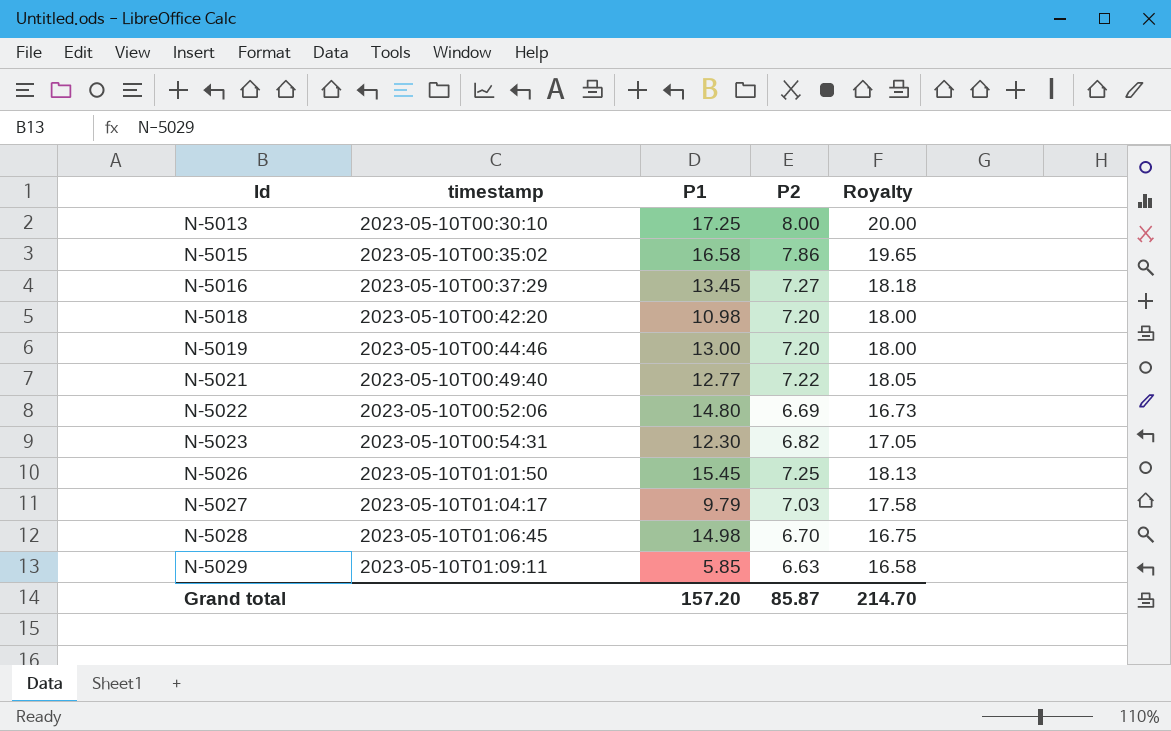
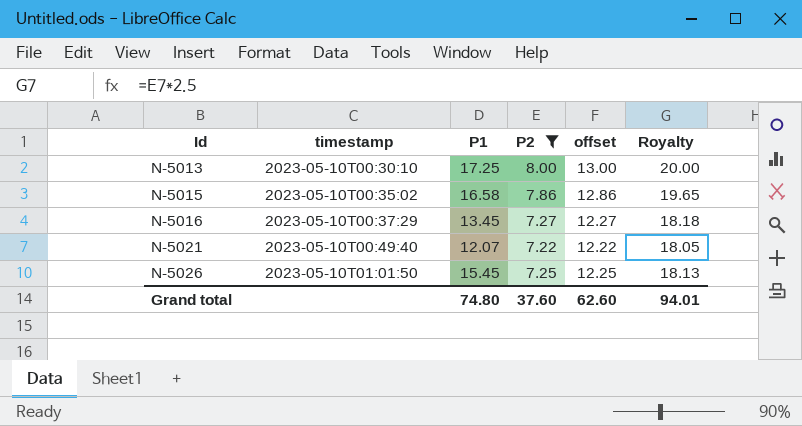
filter: none -> P2 >= 7.22
column offset | formula: none -> [P2] + 5
N-5021 | P1: 12.77 -> 12.07
Grand total | P1: 157.20 -> 74.80
Grand total | P2: 85.87 -> 37.60
Grand total | Royalty: 214.70 -> 94.01

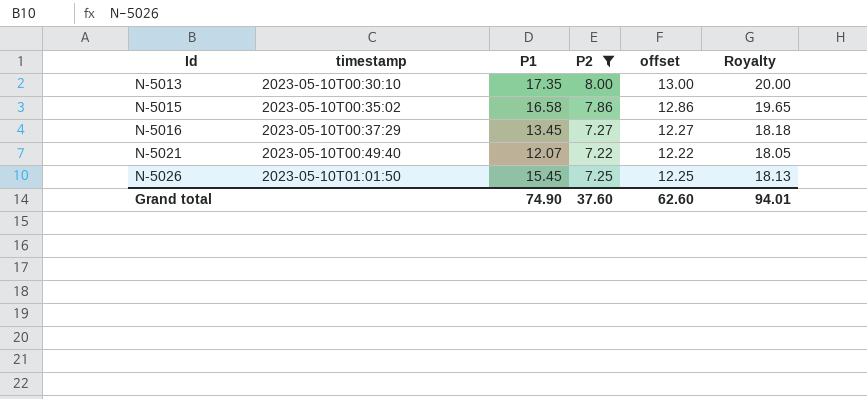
N-5013 | P1: 17.25 -> 17.35
Grand total | P1: 74.80 -> 74.90

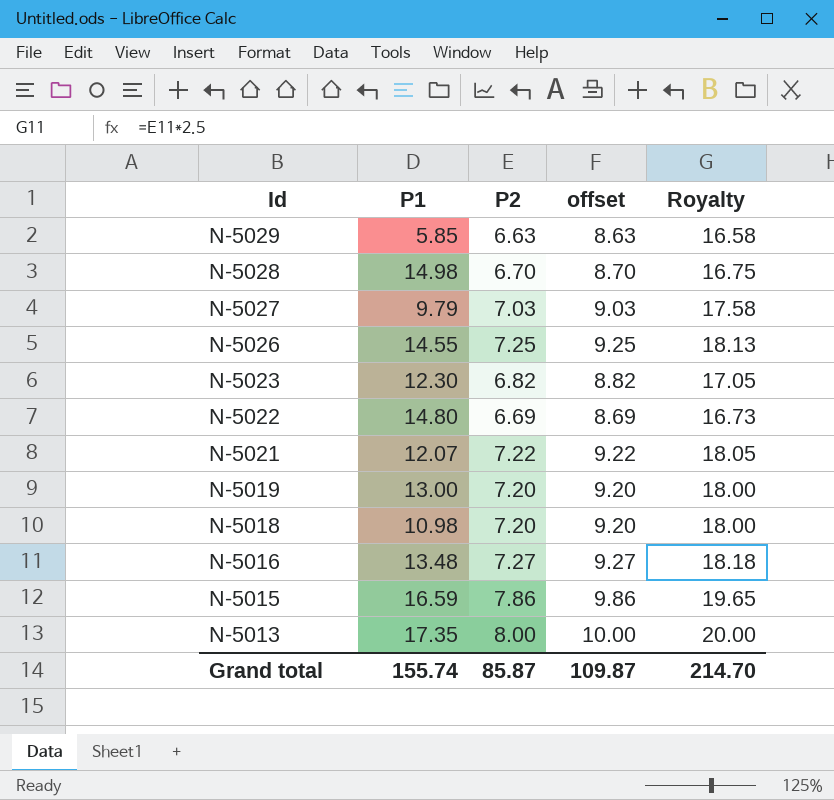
filter: P2 >= 7.22 -> none
row order: Id ascending -> Id descending
column timestamp | position: 2 -> none
column offset | formula: [P2] + 5 -> [P2] + 2
N-5026 | P1: 15.45 -> 14.55
N-5016 | P1: 13.45 -> 13.48
N-5015 | P1: 16.58 -> 16.59
Grand total | P1: 74.90 -> 155.74
Grand total | P2: 37.60 -> 85.87
Grand total | offset: 62.60 -> 109.87
Grand total | Royalty: 94.01 -> 214.70

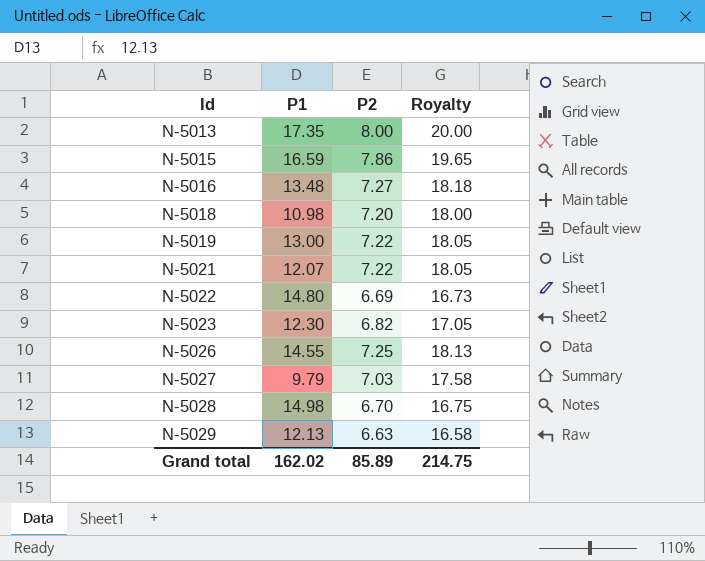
row order: Id descending -> Id ascending
column offset | formula: [P2] + 2 -> none
N-5019 | P2: 7.20 -> 7.22
N-5019 | Royalty: 18.00 -> 18.05
N-5029 | P1: 5.85 -> 12.13
Grand total | P1: 155.74 -> 162.02
Grand total | P2: 85.87 -> 85.89
Grand total | Royalty: 214.70 -> 214.75

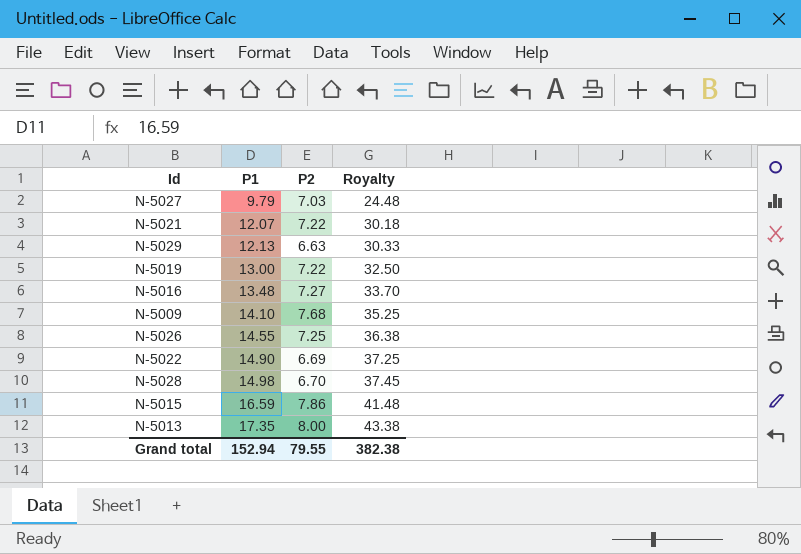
row order: Id ascending -> P1 ascending
column Royalty | formula: [P2] * 2.5 -> [P1] * 2.5
row N-5018: 10.98 | 7.20 | 18.00 -> none
row N-5023: 12.30 | 6.82 | 17.05 -> none
row N-5009: none -> 14.10 | 7.68 | 35.25
N-5022 | P1: 14.80 -> 14.90
Grand total | P1: 162.02 -> 152.94
Grand total | P2: 85.89 -> 79.55
Grand total | Royalty: 214.75 -> 382.38

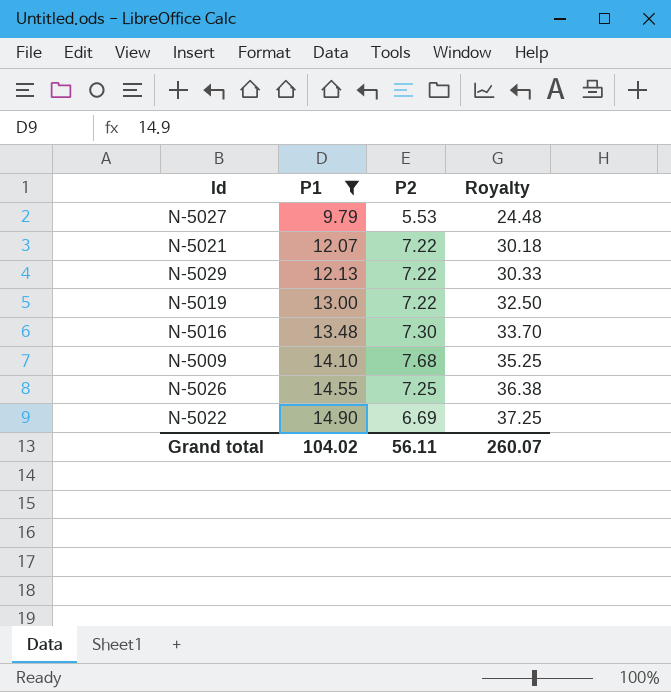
filter: none -> P1 <= 14.90
N-5027 | P2: 7.03 -> 5.53
N-5029 | P2: 6.63 -> 7.22
N-5016 | P2: 7.27 -> 7.30
Grand total | P1: 152.94 -> 104.02
Grand total | P2: 79.55 -> 56.11
Grand total | Royalty: 382.38 -> 260.07

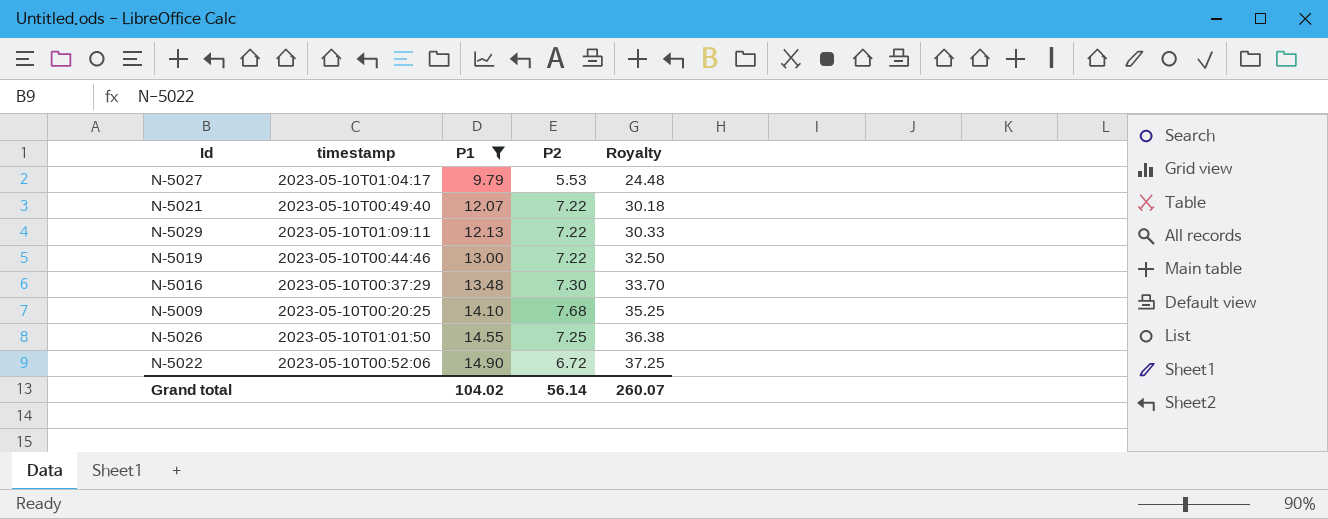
column timestamp | position: none -> 2
N-5022 | P2: 6.69 -> 6.72
Grand total | P2: 56.11 -> 56.14

